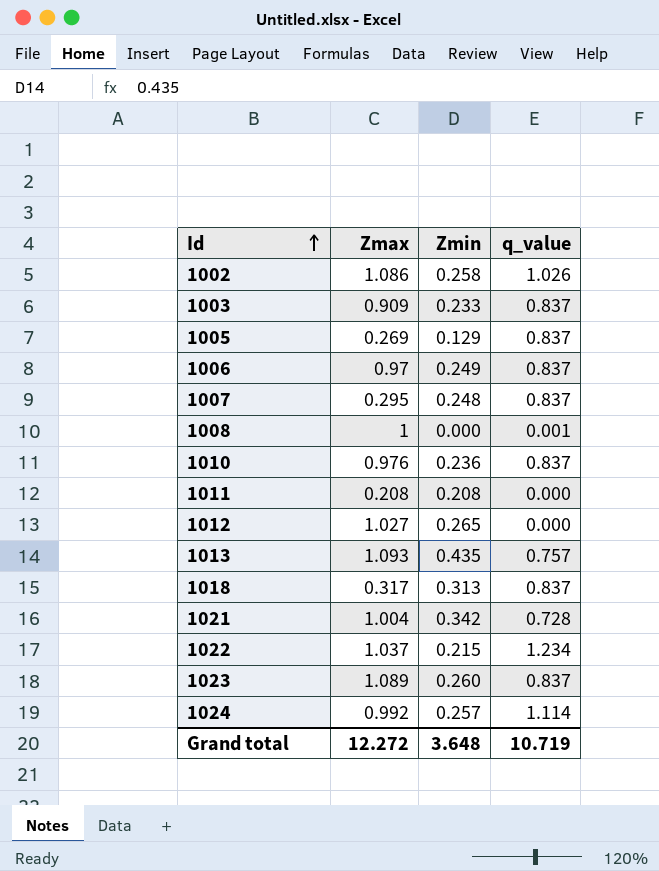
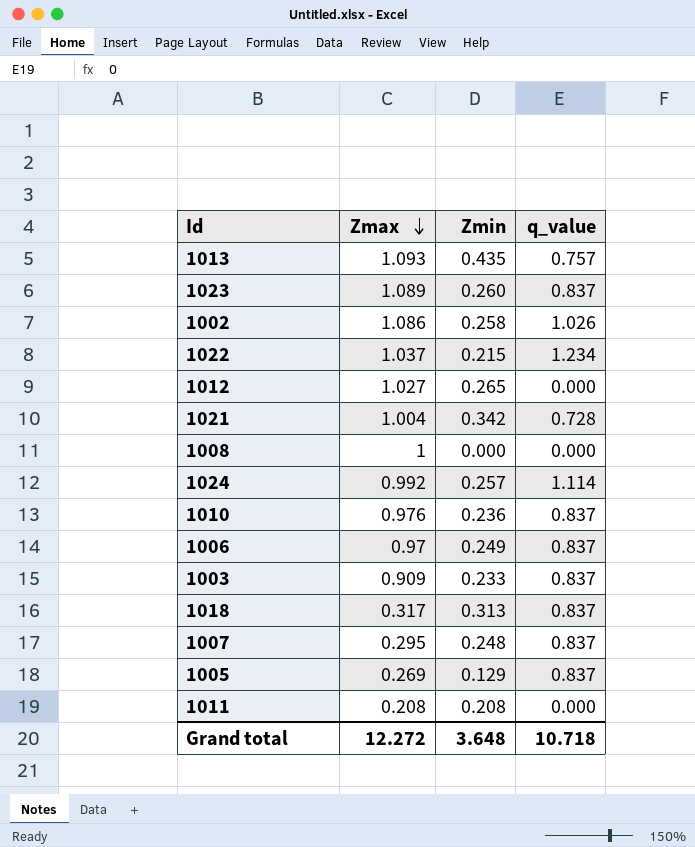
row order: Id ascending -> Zmax descending
1008 | q_value: 0.001 -> 0.000
Grand total | q_value: 10.719 -> 10.718

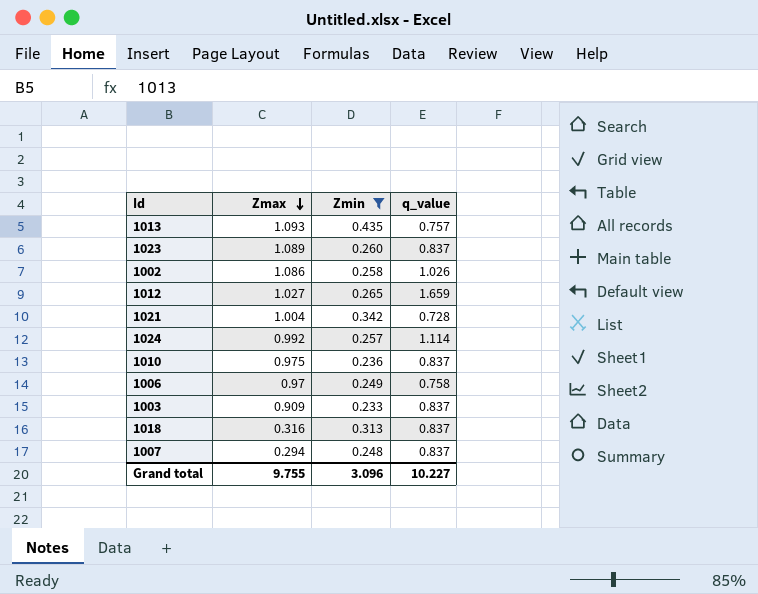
filter: none -> Zmin >= 0.233
1012 | q_value: 0.000 -> 1.659
1010 | Zmax: 0.976 -> 0.975
1006 | q_value: 0.837 -> 0.758
1018 | Zmax: 0.317 -> 0.316
1007 | Zmax: 0.295 -> 0.294
Grand total | Zmax: 12.272 -> 9.755
Grand total | Zmin: 3.648 -> 3.096
Grand total | q_value: 10.718 -> 10.227

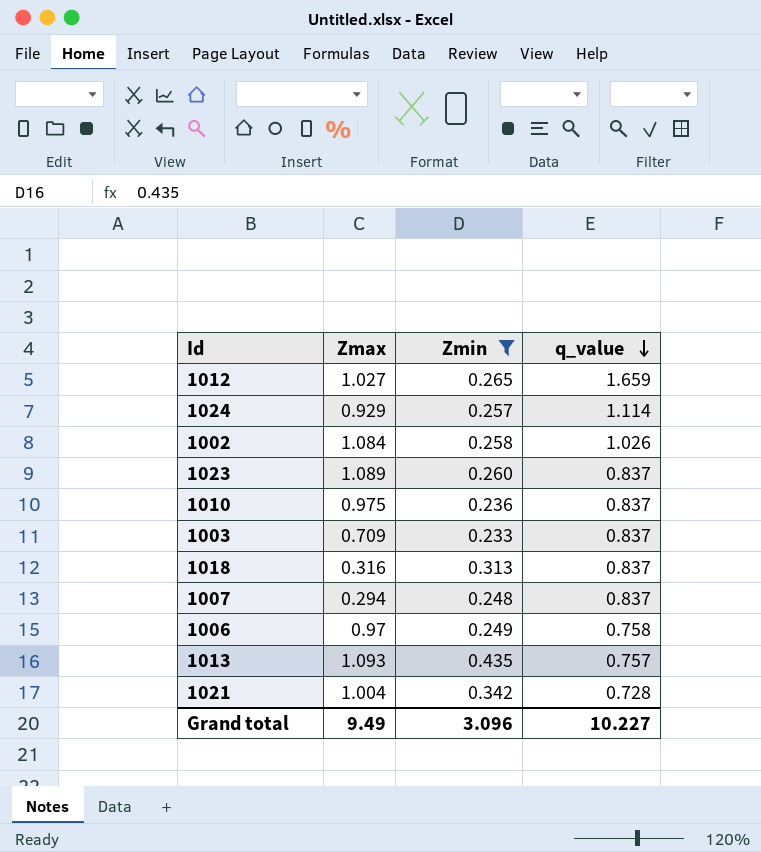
row order: Zmax descending -> q_value descending
1024 | Zmax: 0.992 -> 0.929
1002 | Zmax: 1.086 -> 1.084
1003 | Zmax: 0.909 -> 0.709
Grand total | Zmax: 9.755 -> 9.49

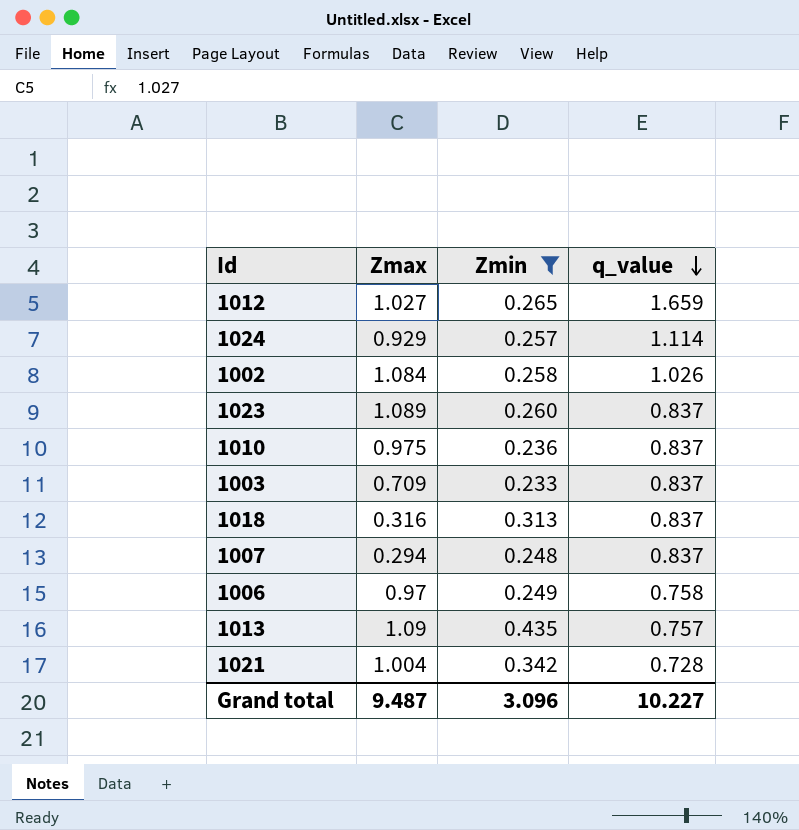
1013 | Zmax: 1.093 -> 1.09
Grand total | Zmax: 9.49 -> 9.487

